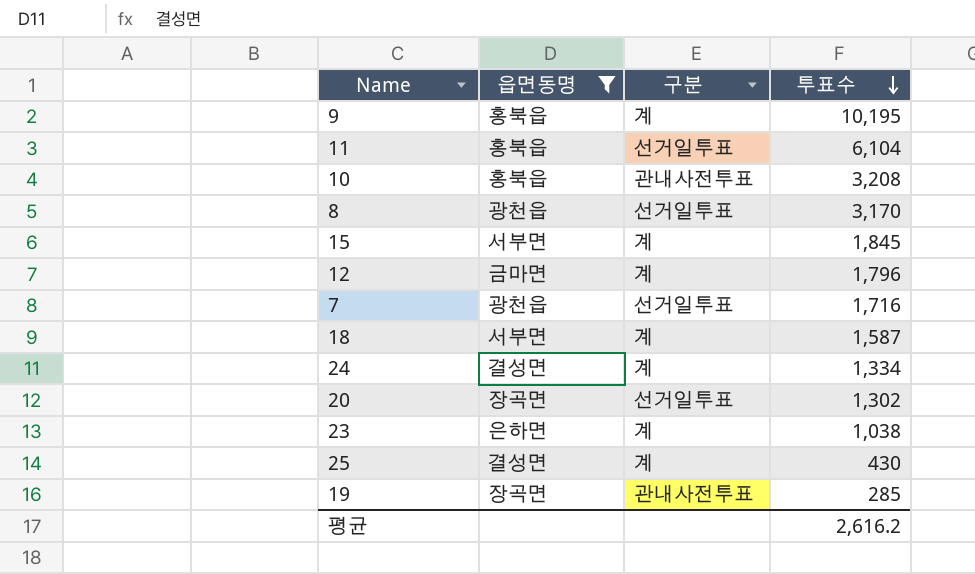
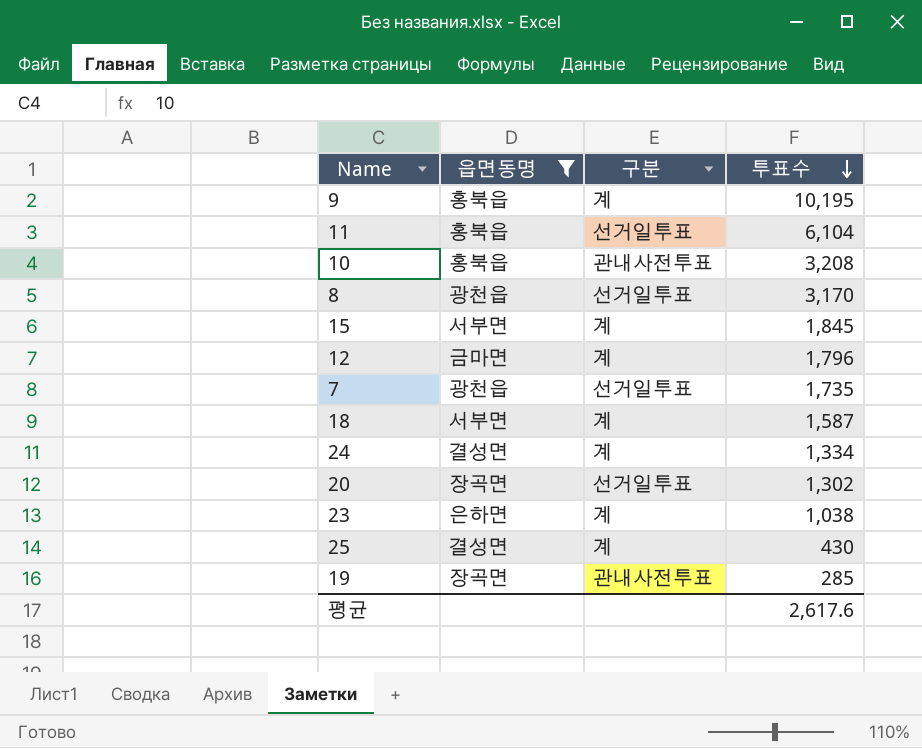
7 | 투표수: 1,716 -> 1,735
평균 | 투표수: 2,616.2 -> 2,617.6

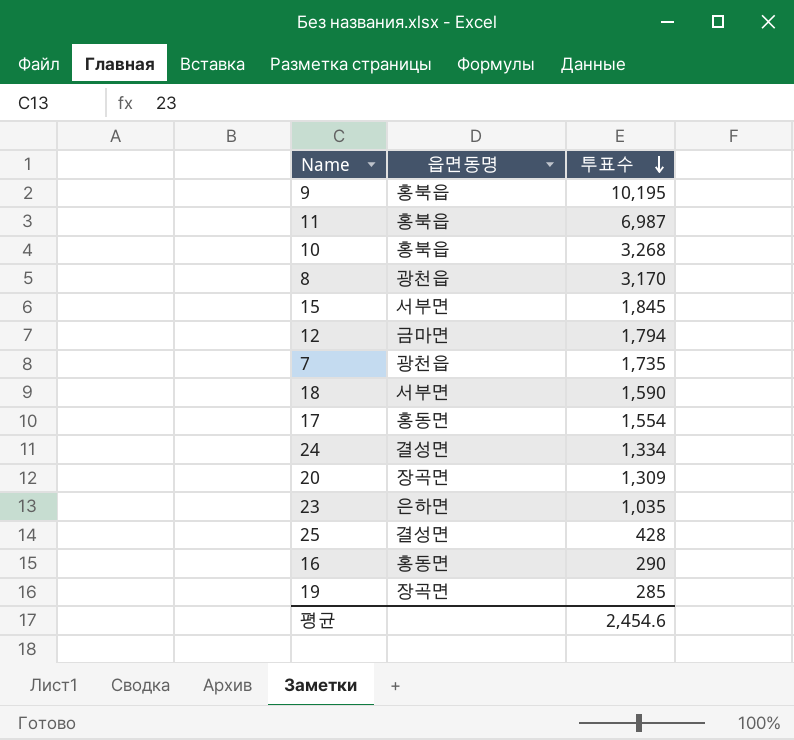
filter: 읍면동명 != 홍동면 -> none
column 구분 | position: 3 -> none
11 | 투표수: 6,104 -> 6,987
10 | 투표수: 3,208 -> 3,268
12 | 투표수: 1,796 -> 1,794
18 | 투표수: 1,587 -> 1,590
20 | 투표수: 1,302 -> 1,309
23 | 투표수: 1,038 -> 1,035
25 | 투표수: 430 -> 428
평균 | 투표수: 2,617.6 -> 2,454.6

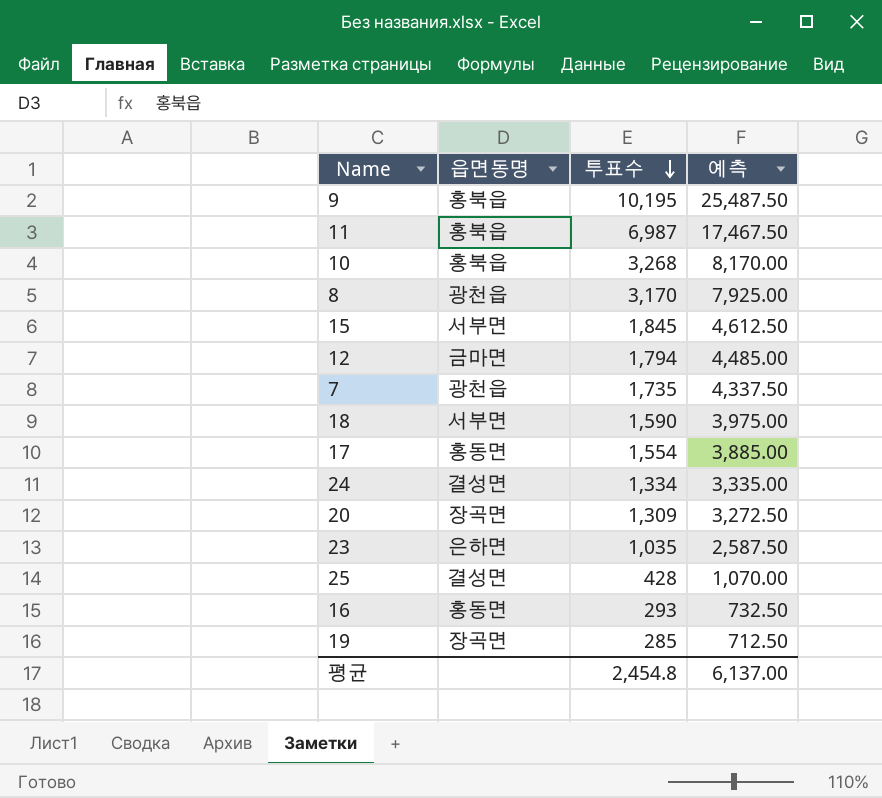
column 예측 | formula: none -> [투표수] * 2.5
16 | 투표수: 290 -> 293
평균 | 투표수: 2,454.6 -> 2,454.8

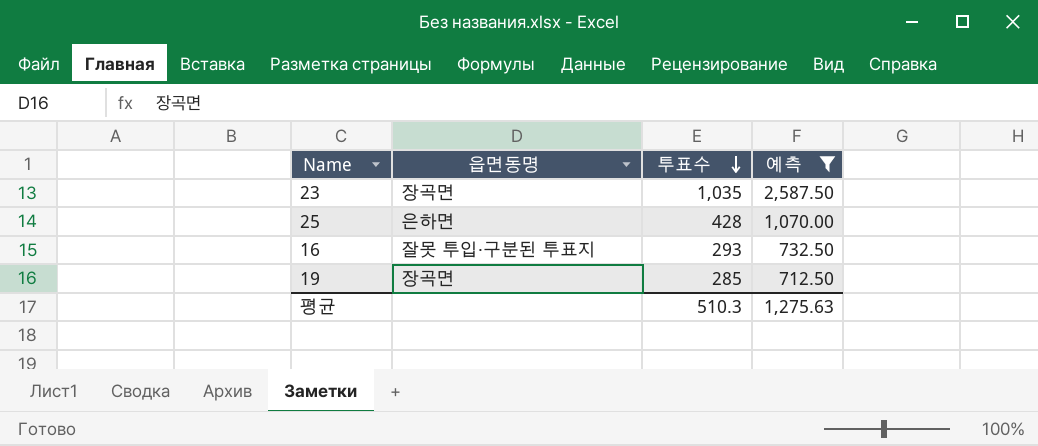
filter: none -> 예측 <= 2,587.50
23 | 읍면동명: 은하면 -> 장곡면
25 | 읍면동명: 결성면 -> 은하면
16 | 읍면동명: 홍동면 -> 잘못 투입·구분된 투표지
평균 | 투표수: 2,454.8 -> 510.3
평균 | 예측: 6,137.00 -> 1,275.63

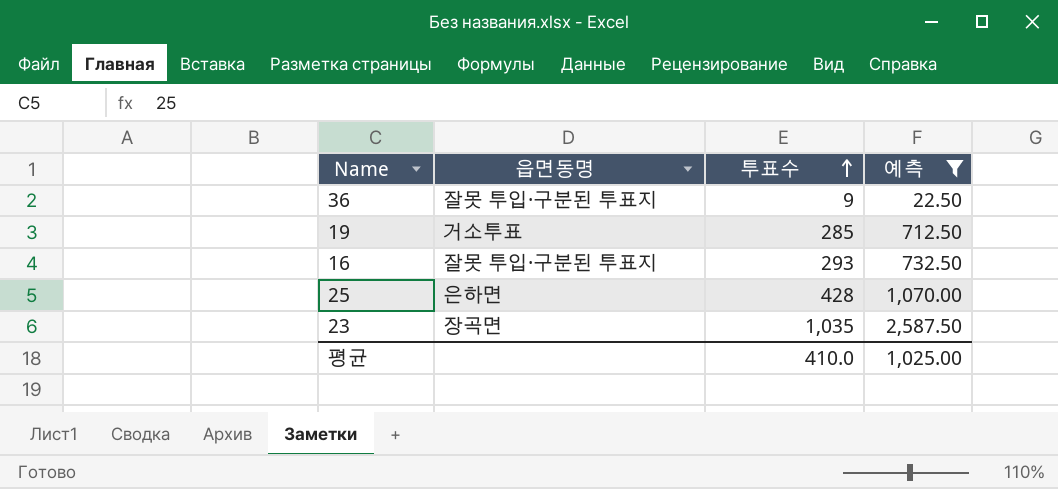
row order: 투표수 descending -> 투표수 ascending
row 36: none -> 잘못 투입·구분된 투표지 | 9 | 22.50
19 | 읍면동명: 장곡면 -> 거소투표
평균 | 투표수: 510.3 -> 410.0
평균 | 예측: 1,275.63 -> 1,025.00

